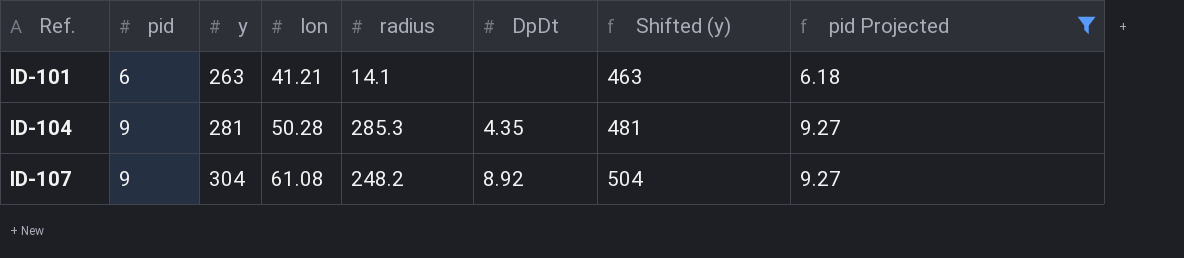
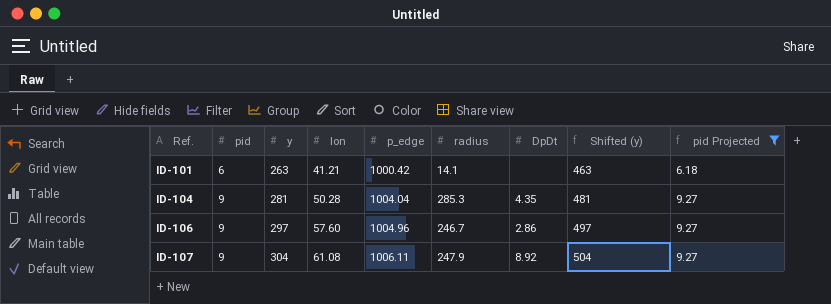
column p_edge | position: none -> 5
row ID-106: none -> 9 | 297 | 57.60 | 1004.96 | 246.7 | 2.86 | 497 | 9.27
ID-107 | radius: 248.2 -> 247.9

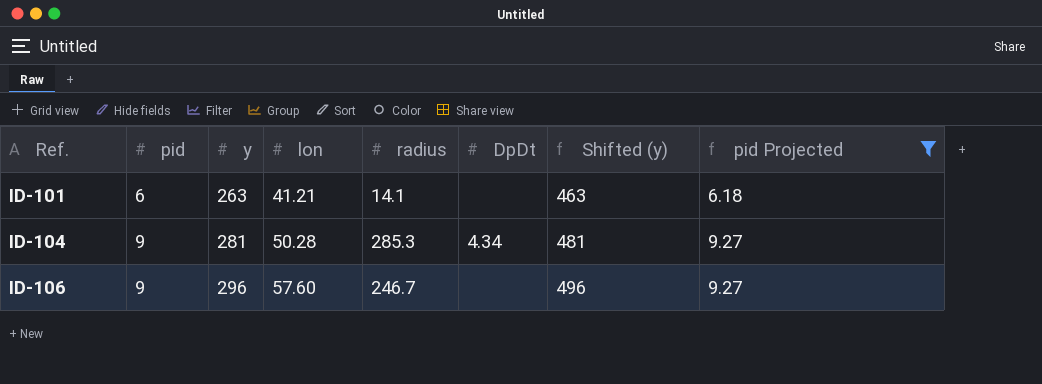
column p_edge | position: 5 -> none
row ID-107: 9 | 304 | 61.08 | 1006.11 | 247.9 | 8.92 | 504 | 9.27 -> none
ID-104 | DpDt: 4.35 -> 4.34
ID-106 | y: 297 -> 296
ID-106 | DpDt: 2.86 -> none
ID-106 | Shifted (y): 497 -> 496

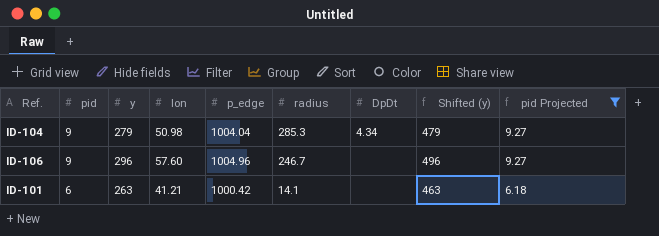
row order: Ref. ascending -> pid descending
column p_edge | position: none -> 5
ID-104 | y: 281 -> 279
ID-104 | lon: 50.28 -> 50.98
ID-104 | Shifted (y): 481 -> 479

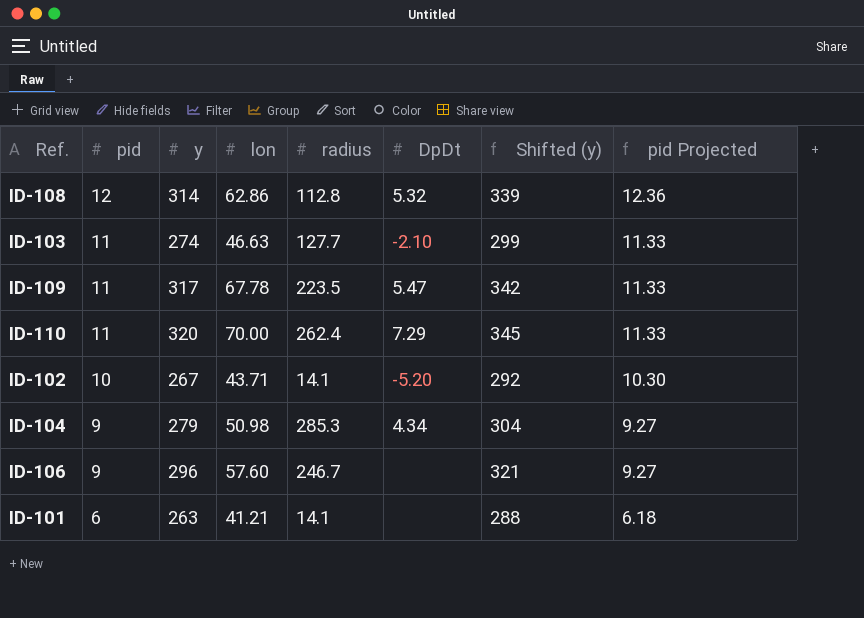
filter: pid Projected <= 9.27 -> none
column p_edge | position: 5 -> none
column Shifted (y) | formula: [y] + 200 -> [y] + 25

